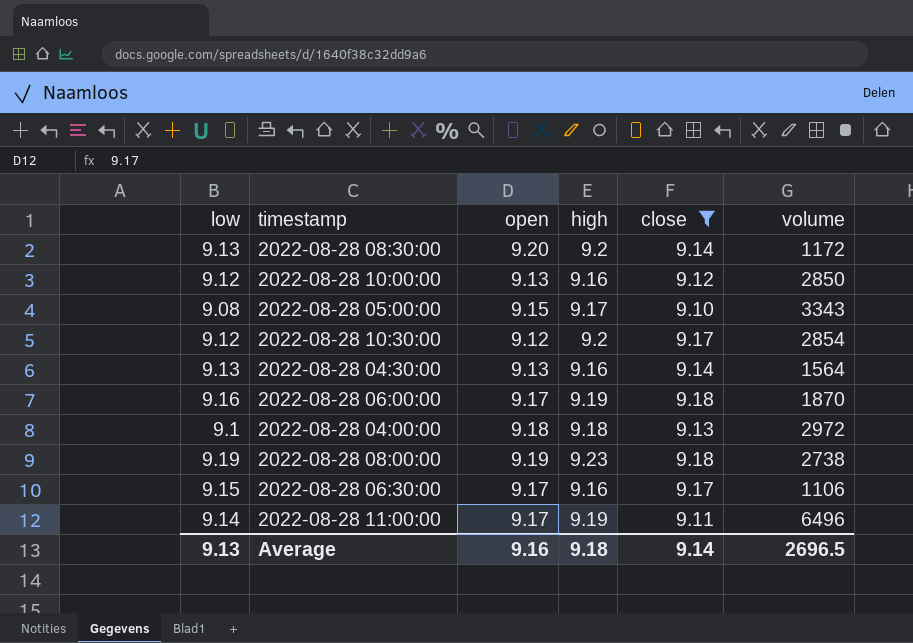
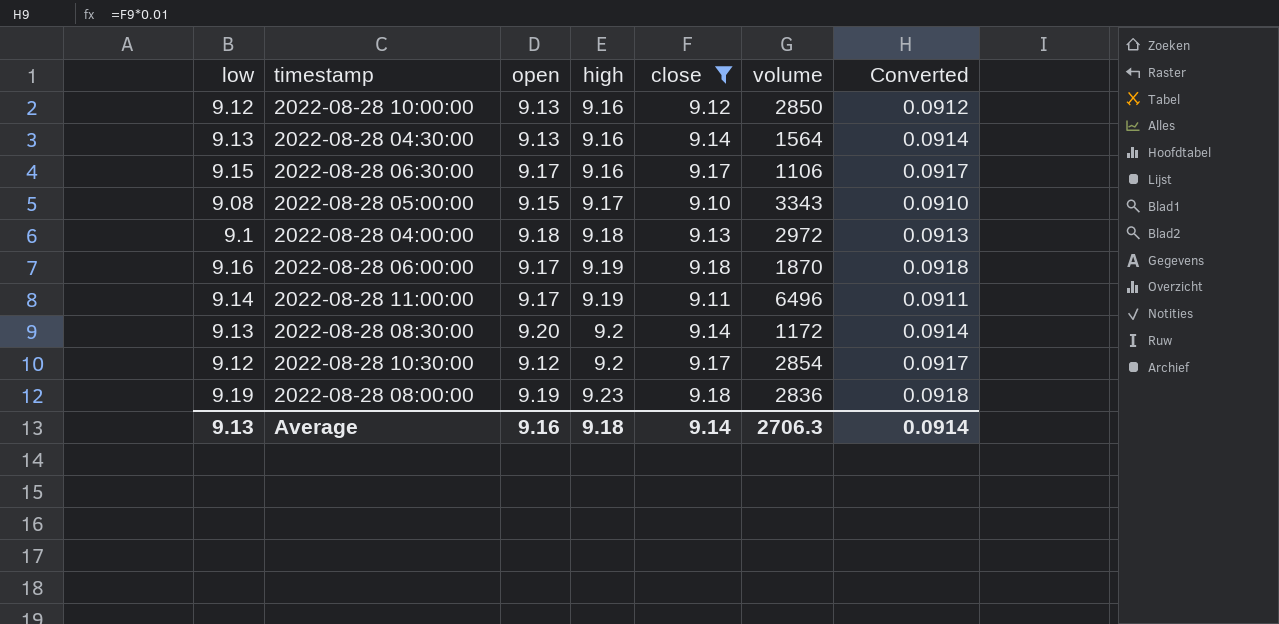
row order: none -> high ascending
column Converted | formula: none -> [close] * 0.01
2022-08-28 08:00:00 | volume: 2738 -> 2836
Average | volume: 2696.5 -> 2706.3

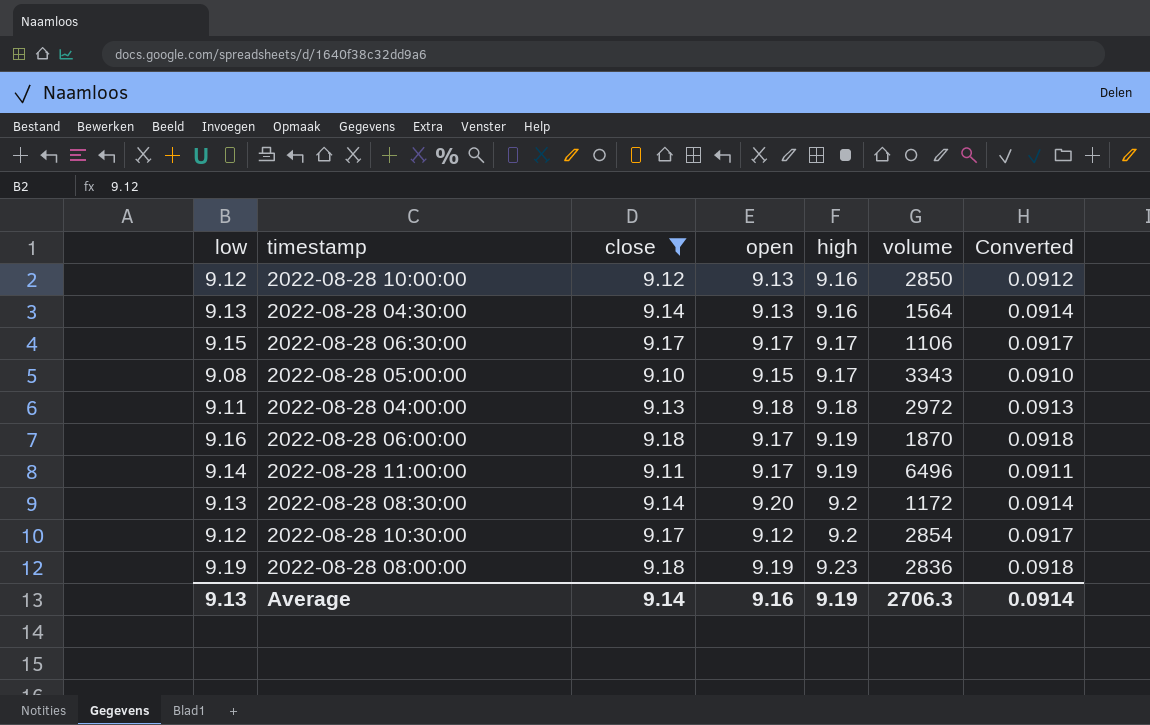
column close | position: 5 -> 3
2022-08-28 06:30:00 | high: 9.16 -> 9.17
2022-08-28 04:00:00 | low: 9.1 -> 9.11
Average | high: 9.18 -> 9.19

